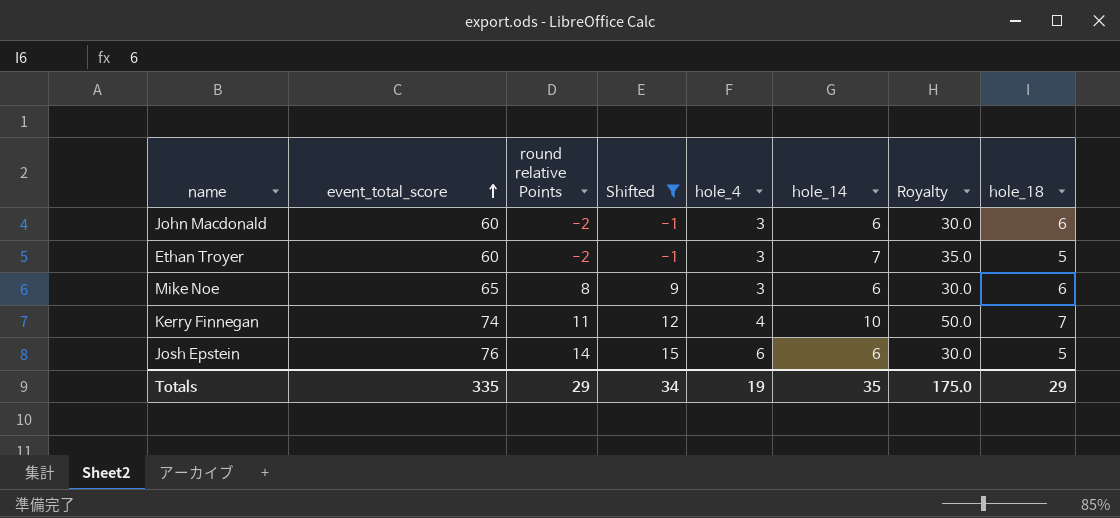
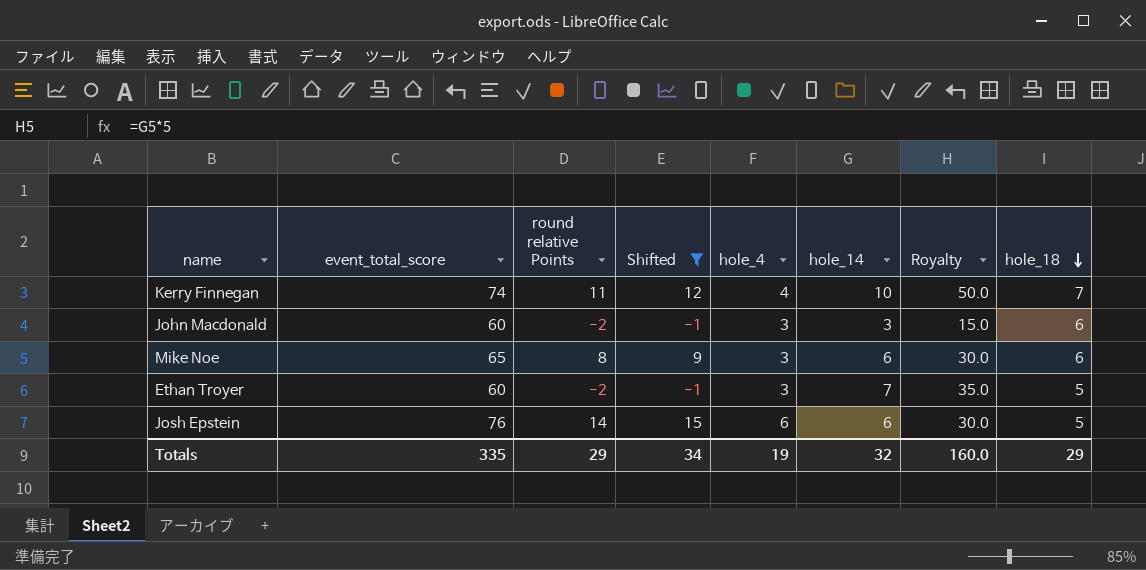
row order: event_total_score ascending -> hole_18 descending
John Macdonald | hole_14: 6 -> 3
John Macdonald | Royalty: 30.0 -> 15.0
Totals | hole_14: 35 -> 32
Totals | Royalty: 175.0 -> 160.0

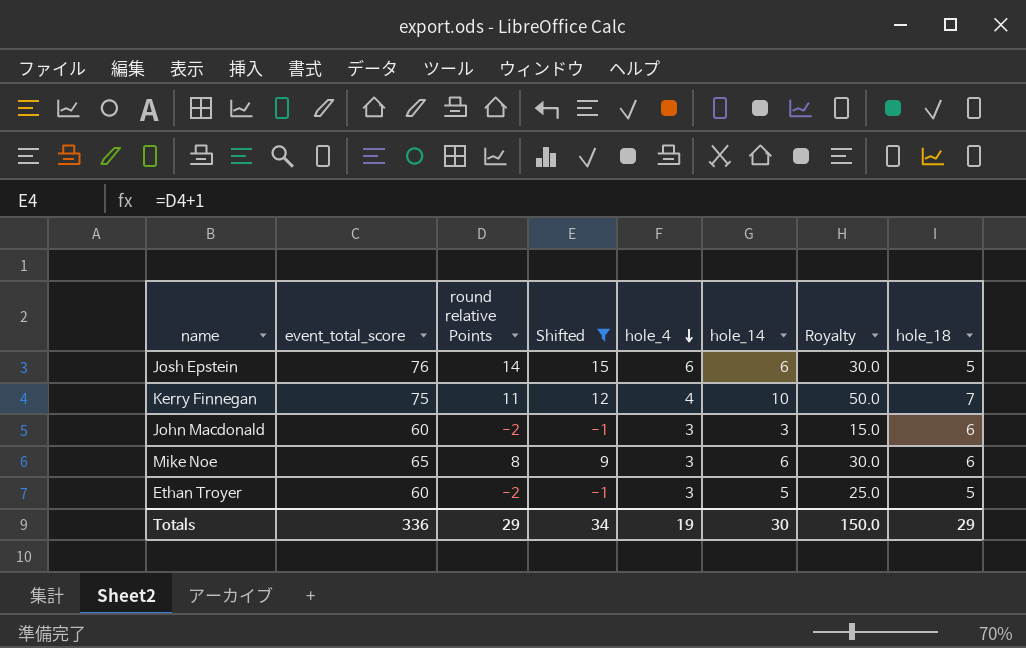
row order: hole_18 descending -> hole_4 descending
Kerry Finnegan | event_total_score: 74 -> 75
Ethan Troyer | hole_14: 7 -> 5
Ethan Troyer | Royalty: 35.0 -> 25.0
Totals | event_total_score: 335 -> 336
Totals | hole_14: 32 -> 30
Totals | Royalty: 160.0 -> 150.0

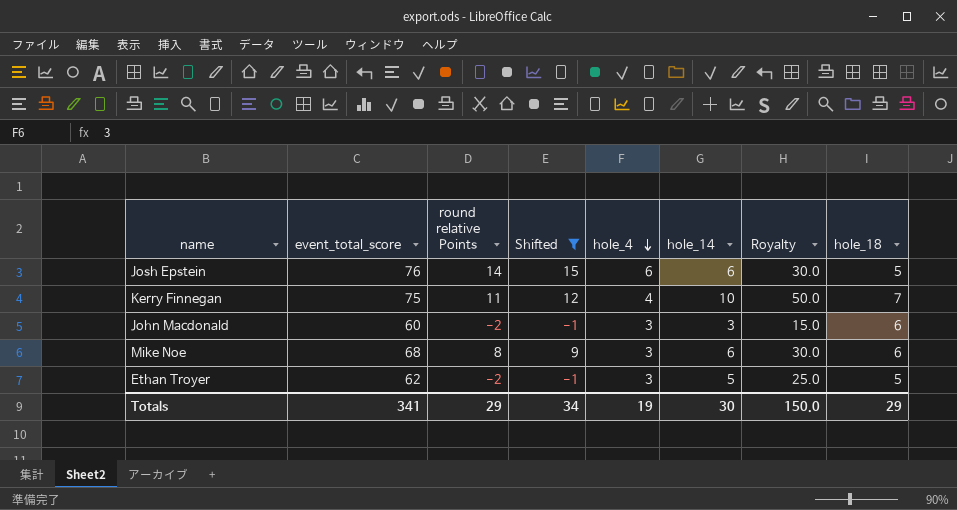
Mike Noe | event_total_score: 65 -> 68
Ethan Troyer | event_total_score: 60 -> 62
Totals | event_total_score: 336 -> 341

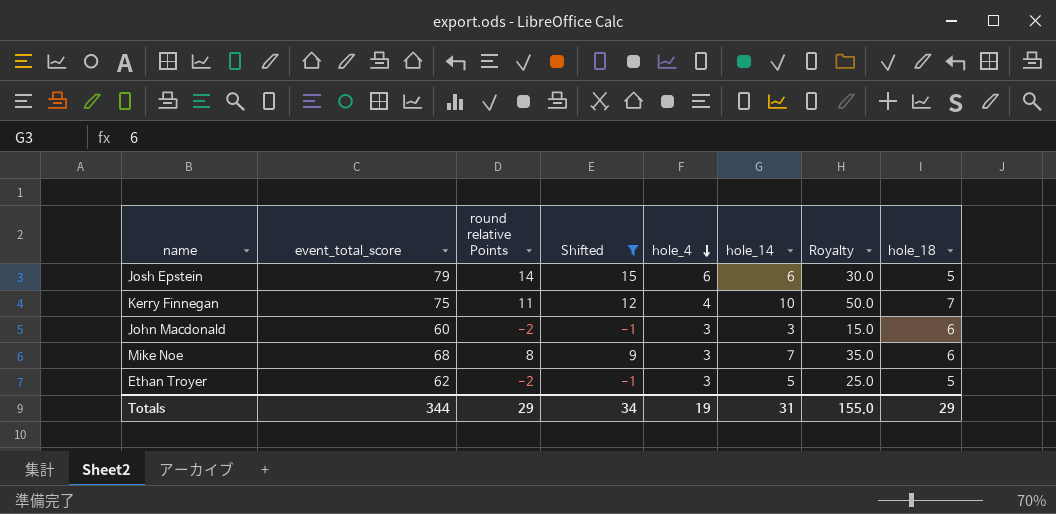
Josh Epstein | event_total_score: 76 -> 79
Mike Noe | hole_14: 6 -> 7
Mike Noe | Royalty: 30.0 -> 35.0
Totals | event_total_score: 341 -> 344
Totals | hole_14: 30 -> 31
Totals | Royalty: 150.0 -> 155.0

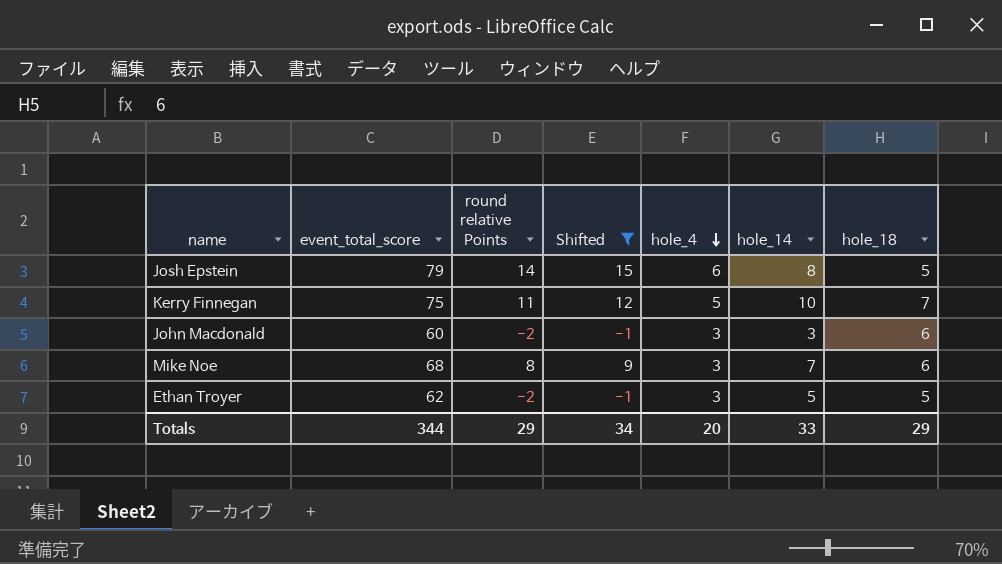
column Royalty | formula: [hole_14] * 5 -> none
Josh Epstein | hole_14: 6 -> 8
Kerry Finnegan | hole_4: 4 -> 5
Totals | hole_4: 19 -> 20
Totals | hole_14: 31 -> 33

